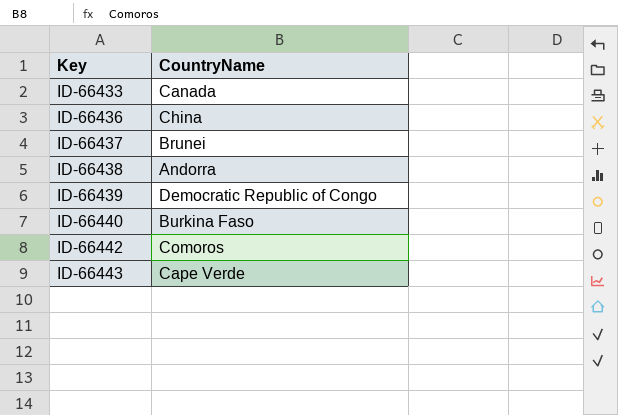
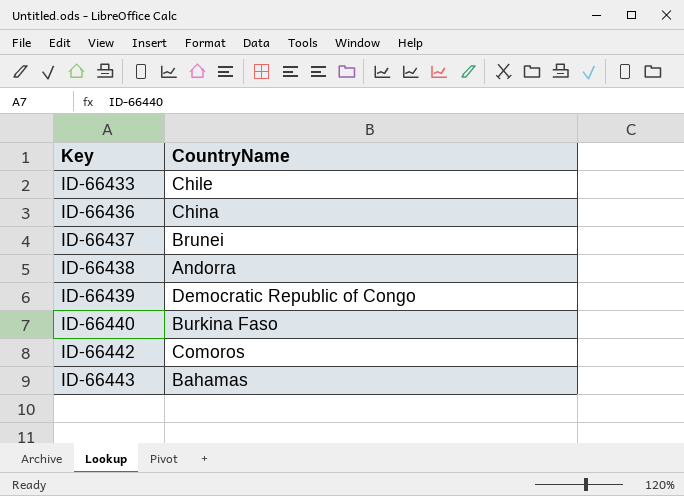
ID-66433 | CountryName: Canada -> Chile
ID-66443 | CountryName: Cape Verde -> Bahamas

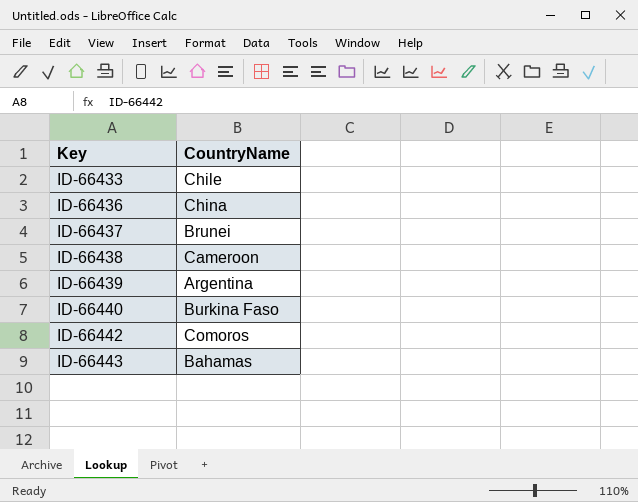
ID-66438 | CountryName: Andorra -> Cameroon
ID-66439 | CountryName: Democratic Republic of Congo -> Argentina

